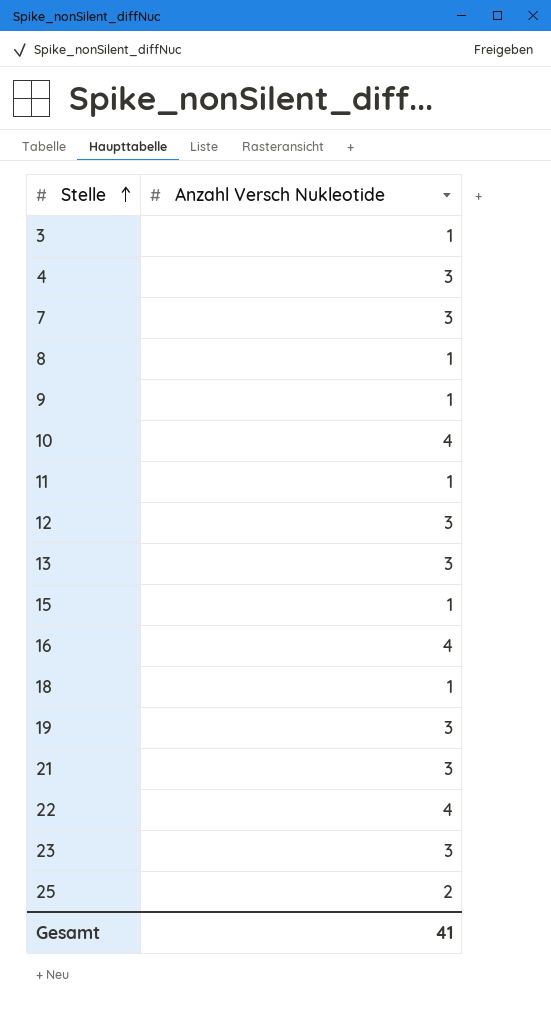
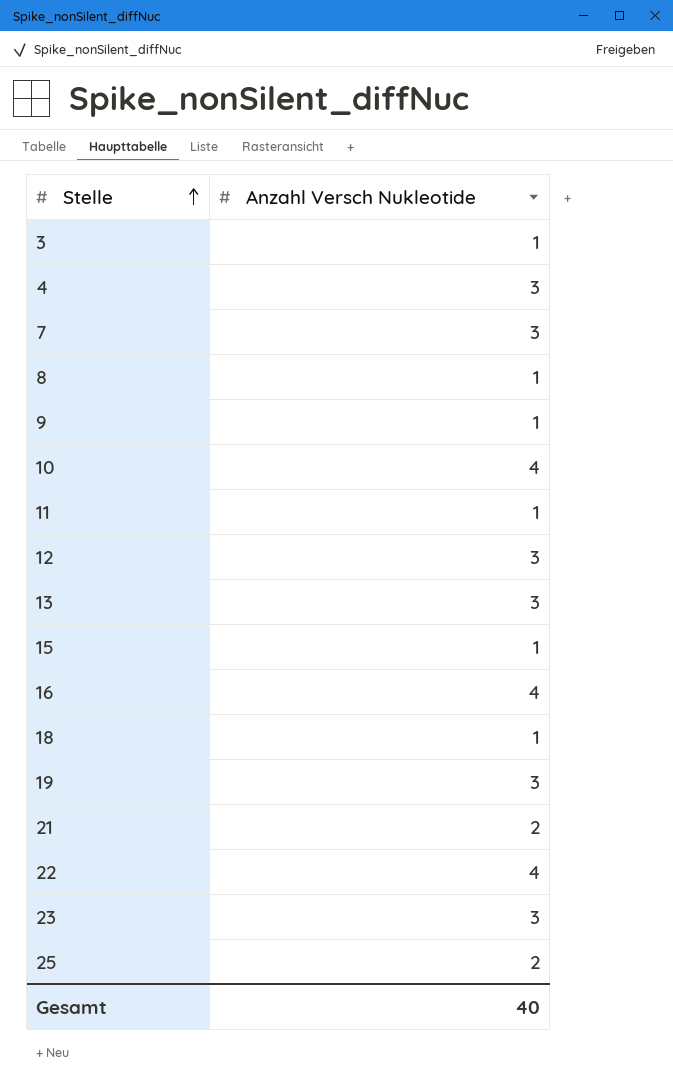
21 | Anzahl Versch Nukleotide: 3 -> 2
Gesamt | Anzahl Versch Nukleotide: 41 -> 40

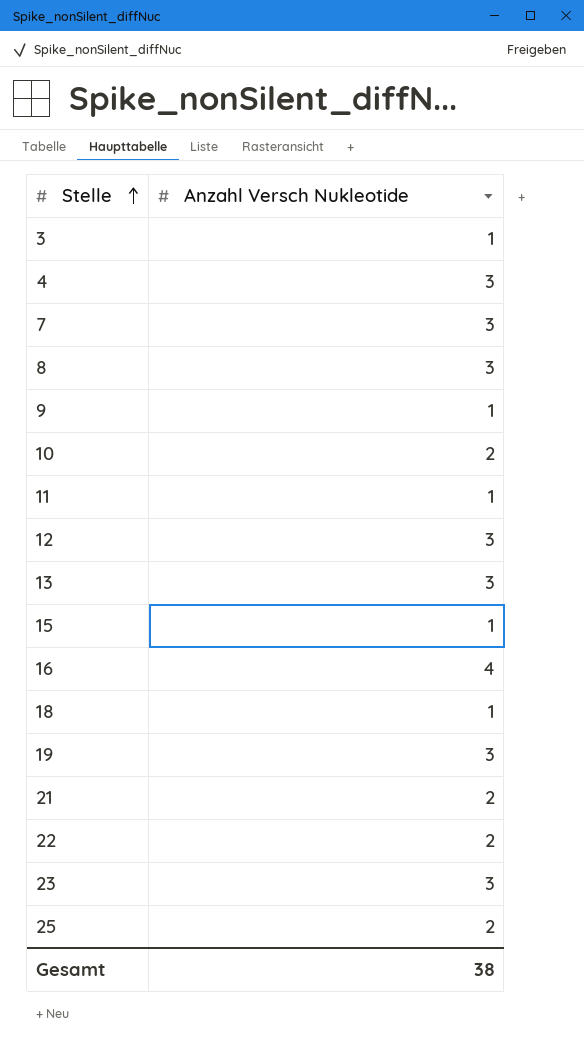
8 | Anzahl Versch Nukleotide: 1 -> 3
10 | Anzahl Versch Nukleotide: 4 -> 2
22 | Anzahl Versch Nukleotide: 4 -> 2
Gesamt | Anzahl Versch Nukleotide: 40 -> 38

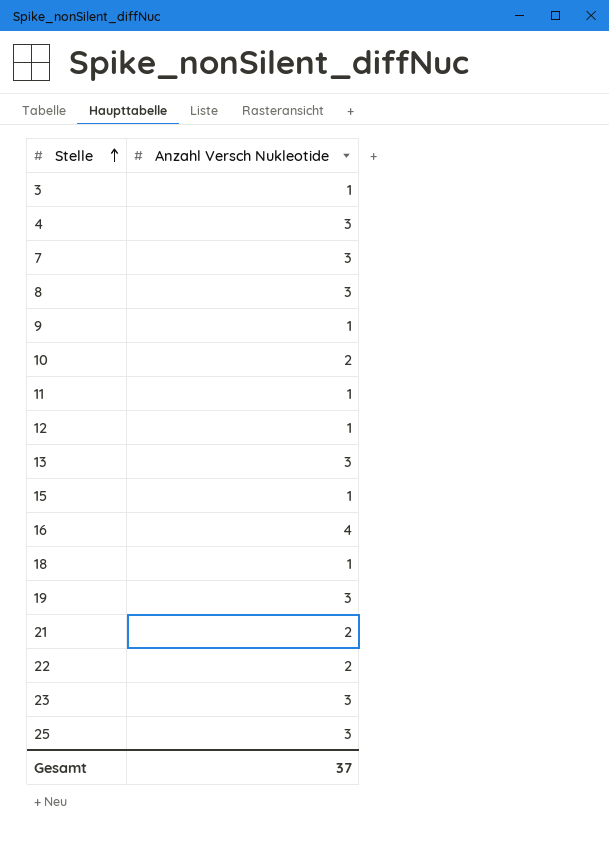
12 | Anzahl Versch Nukleotide: 3 -> 1
25 | Anzahl Versch Nukleotide: 2 -> 3
Gesamt | Anzahl Versch Nukleotide: 38 -> 37

